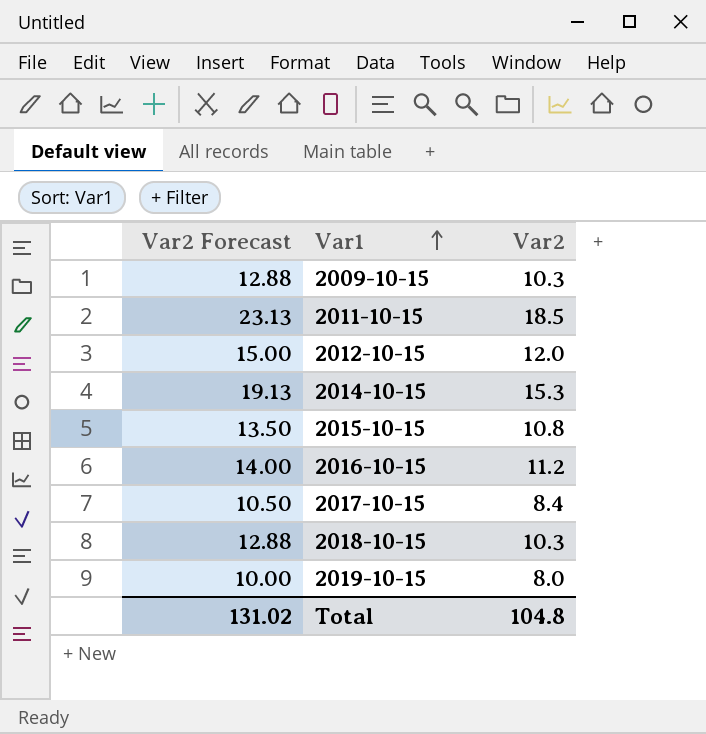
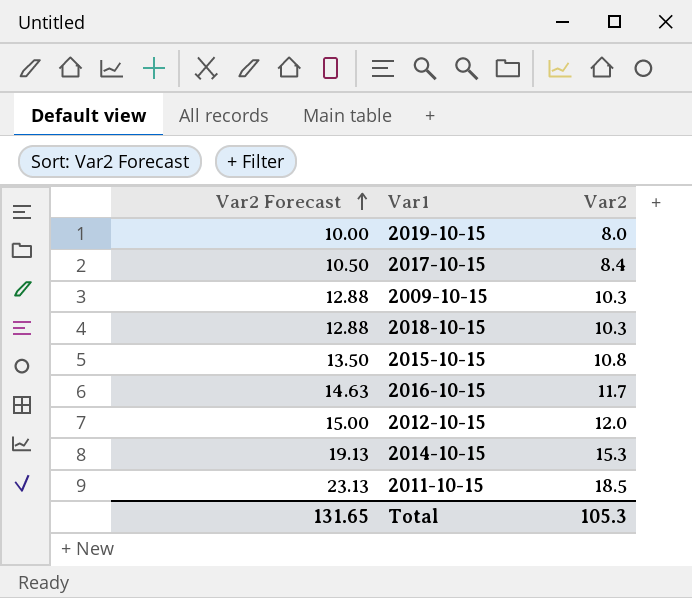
row order: Var1 ascending -> Var2 Forecast ascending
2016-10-15 | Var2 Forecast: 14.00 -> 14.63
2016-10-15 | Var2: 11.2 -> 11.7
Total | Var2 Forecast: 131.02 -> 131.65
Total | Var2: 104.8 -> 105.3

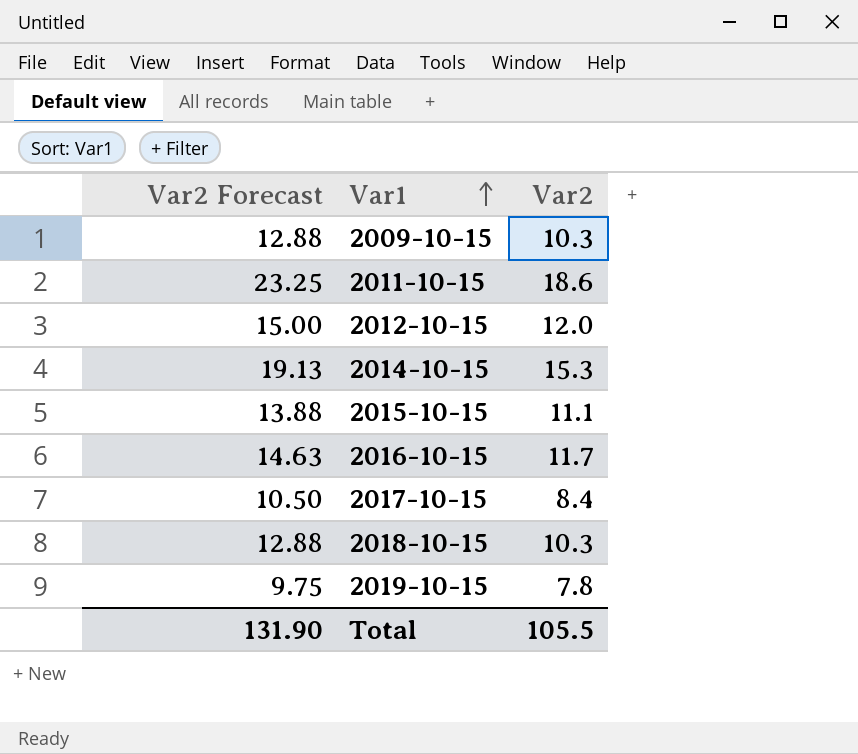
row order: Var2 Forecast ascending -> Var1 ascending
2011-10-15 | Var2 Forecast: 23.13 -> 23.25
2011-10-15 | Var2: 18.5 -> 18.6
2015-10-15 | Var2 Forecast: 13.50 -> 13.88
2015-10-15 | Var2: 10.8 -> 11.1
2019-10-15 | Var2 Forecast: 10.00 -> 9.75
2019-10-15 | Var2: 8.0 -> 7.8
Total | Var2 Forecast: 131.65 -> 131.90
Total | Var2: 105.3 -> 105.5

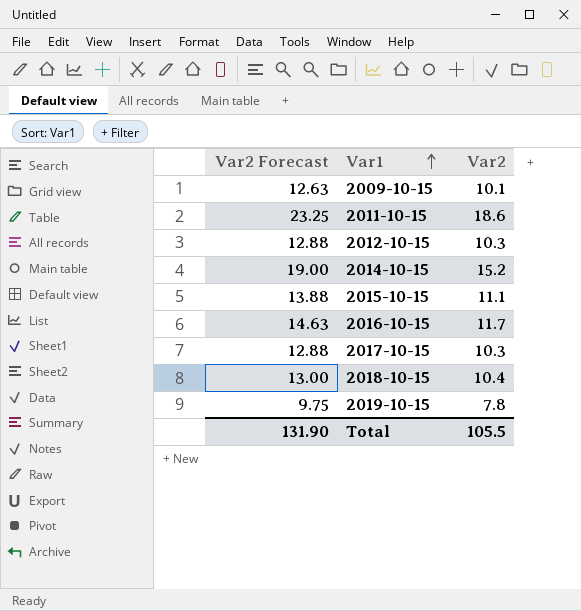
2009-10-15 | Var2 Forecast: 12.88 -> 12.63
2009-10-15 | Var2: 10.3 -> 10.1
2012-10-15 | Var2 Forecast: 15.00 -> 12.88
2012-10-15 | Var2: 12.0 -> 10.3
2014-10-15 | Var2 Forecast: 19.13 -> 19.00
2014-10-15 | Var2: 15.3 -> 15.2
2017-10-15 | Var2 Forecast: 10.50 -> 12.88
2017-10-15 | Var2: 8.4 -> 10.3
2018-10-15 | Var2 Forecast: 12.88 -> 13.00
2018-10-15 | Var2: 10.3 -> 10.4

